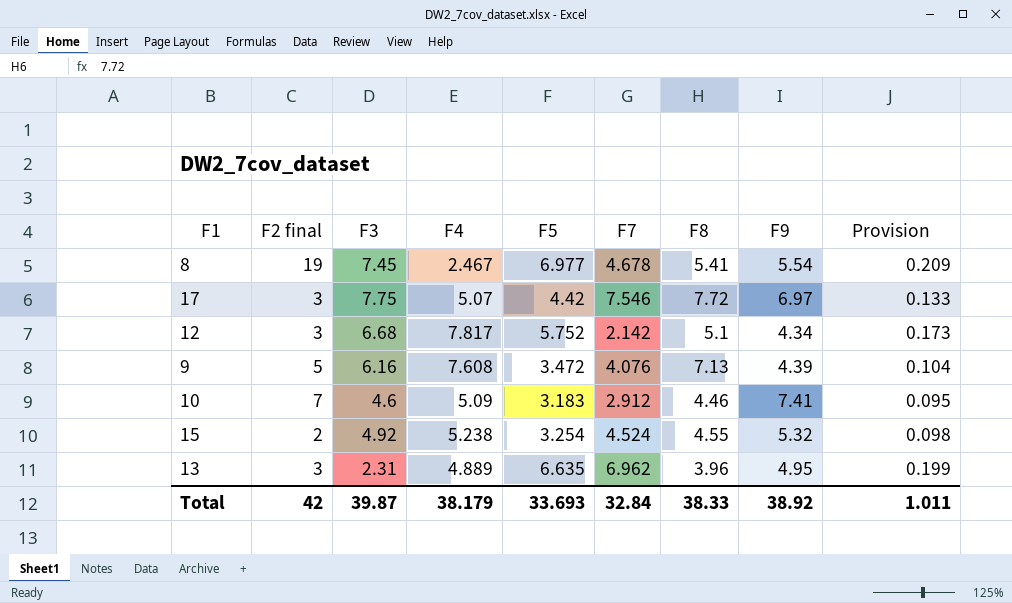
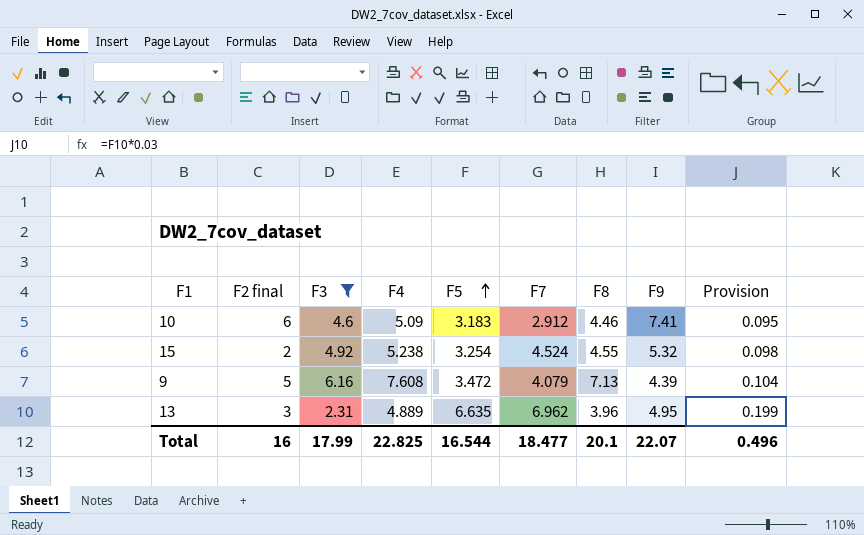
filter: none -> F3 <= 6.16
row order: none -> F5 ascending
10 | F2 final: 7 -> 6
9 | F7: 4.076 -> 4.079
Total | F2 final: 42 -> 16
Total | F3: 39.87 -> 17.99
Total | F4: 38.179 -> 22.825
Total | F5: 33.693 -> 16.544
Total | F7: 32.84 -> 18.477
Total | F8: 38.33 -> 20.1
Total | F9: 38.92 -> 22.07
Total | Provision: 1.011 -> 0.496

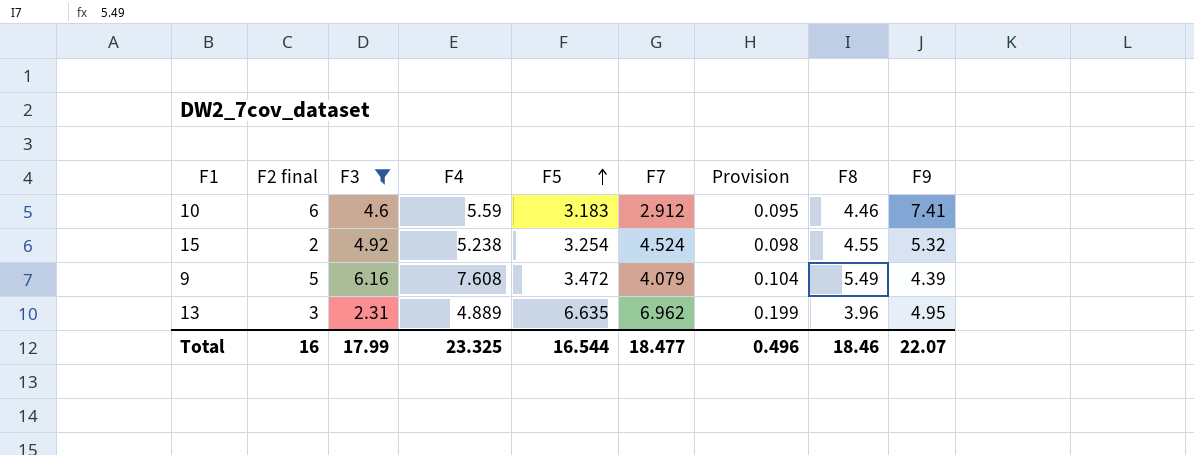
column Provision | position: 9 -> 7
10 | F4: 5.09 -> 5.59
9 | F8: 7.13 -> 5.49
Total | F4: 22.825 -> 23.325
Total | F8: 20.1 -> 18.46

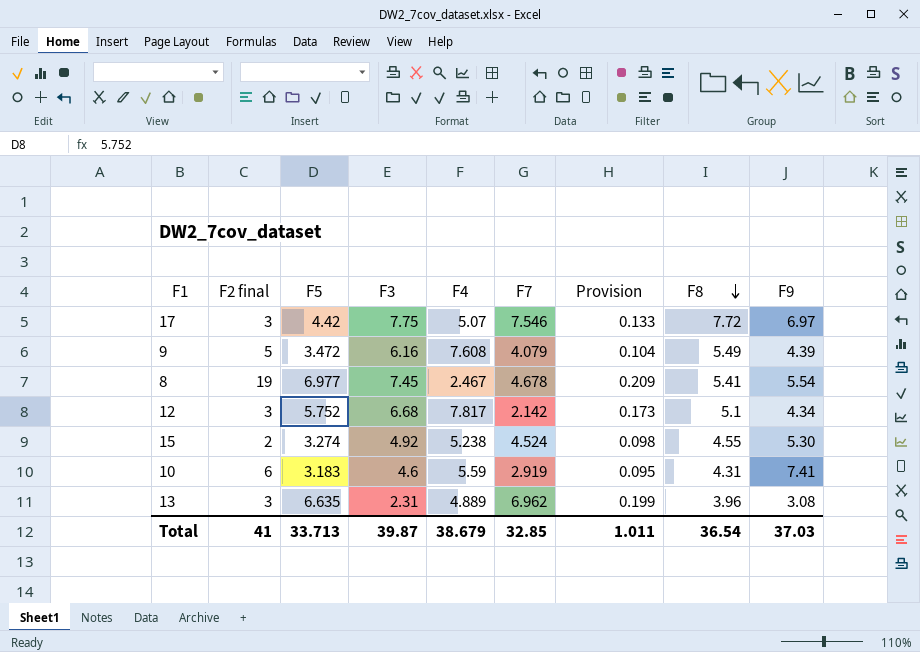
filter: F3 <= 6.16 -> none
row order: F5 ascending -> F8 descending
column F5 | position: 5 -> 3
15 | F5: 3.254 -> 3.274
15 | F9: 5.32 -> 5.30
10 | F7: 2.912 -> 2.919
10 | F8: 4.46 -> 4.31
13 | F9: 4.95 -> 3.08
Total | F2 final: 16 -> 41
Total | F5: 16.544 -> 33.713
Total | F3: 17.99 -> 39.87
Total | F4: 23.325 -> 38.679
Total | F7: 18.477 -> 32.85
Total | Provision: 0.496 -> 1.011
Total | F8: 18.46 -> 36.54
Total | F9: 22.07 -> 37.03

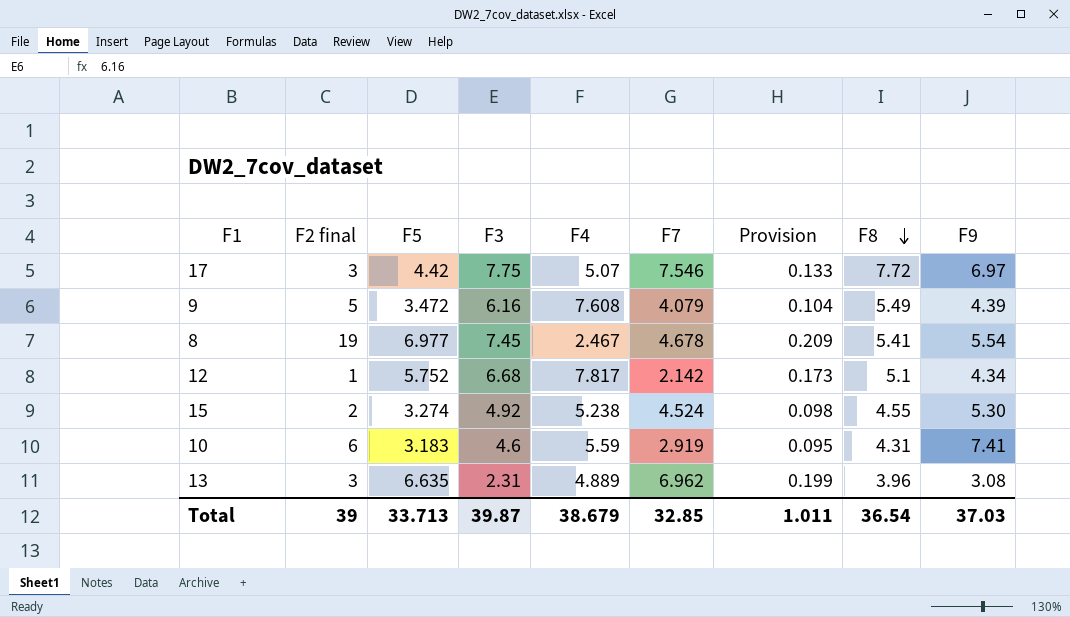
12 | F2 final: 3 -> 1
Total | F2 final: 41 -> 39

